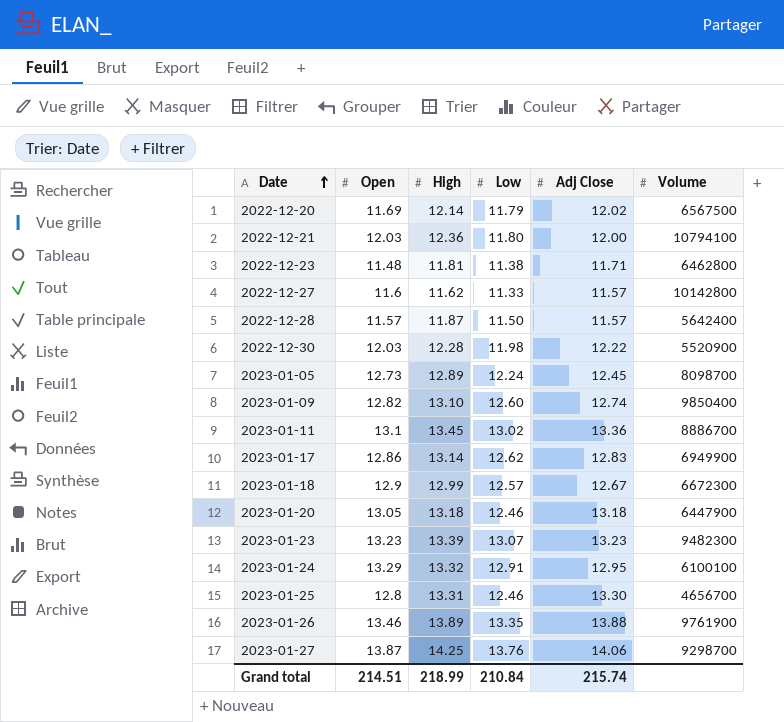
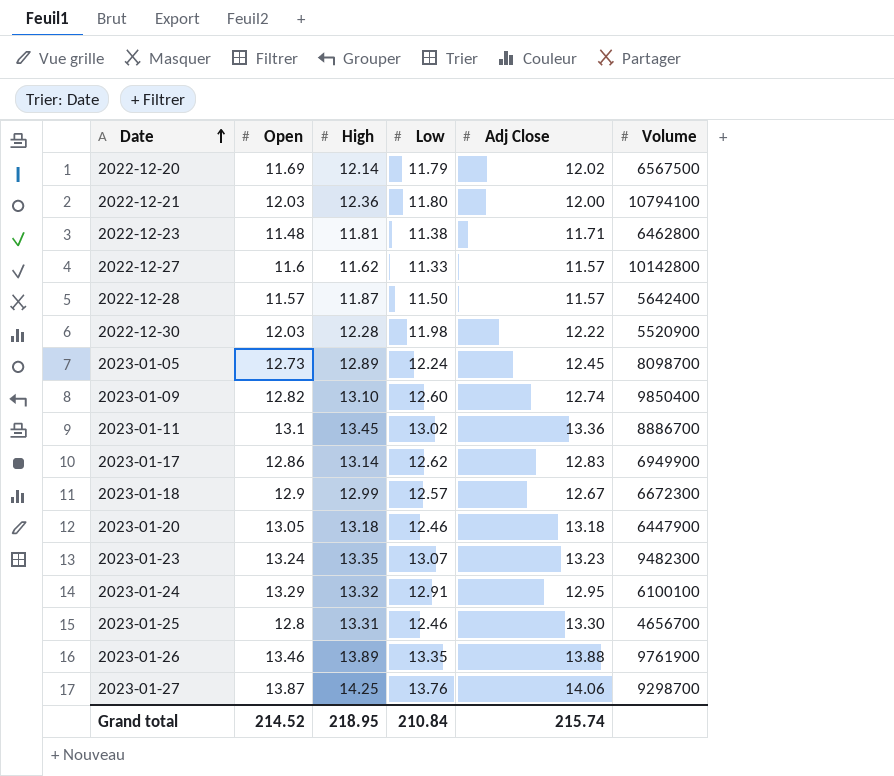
2023-01-23 | Open: 13.23 -> 13.24
2023-01-23 | High: 13.39 -> 13.35
Grand total | Open: 214.51 -> 214.52
Grand total | High: 218.99 -> 218.95

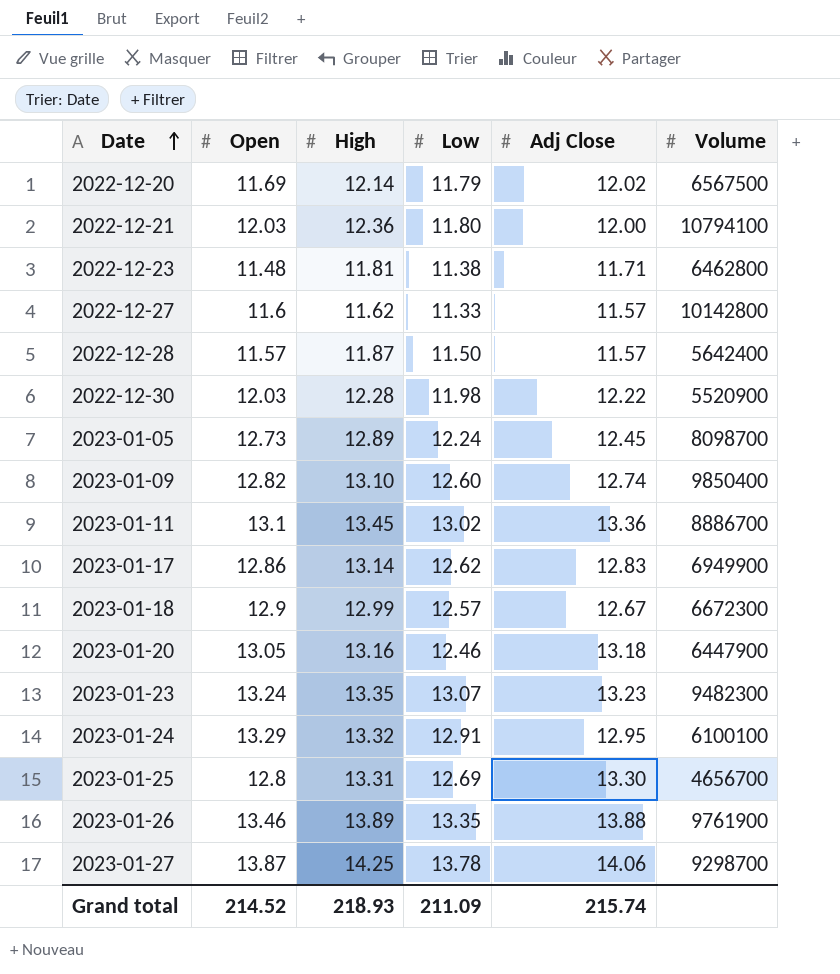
2023-01-20 | High: 13.18 -> 13.16
2023-01-25 | Low: 12.46 -> 12.69
2023-01-27 | Low: 13.76 -> 13.78
Grand total | High: 218.95 -> 218.93
Grand total | Low: 210.84 -> 211.09

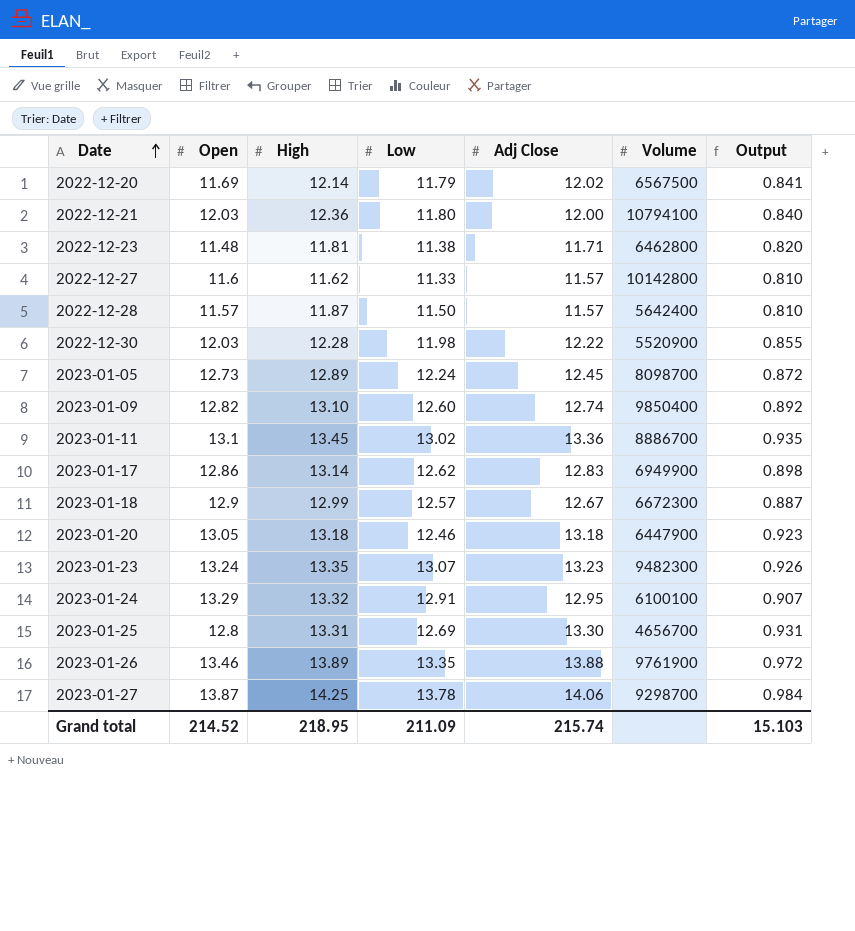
column Output | formula: none -> [Adj Close] * 0.07
2023-01-20 | High: 13.16 -> 13.18
Grand total | High: 218.93 -> 218.95

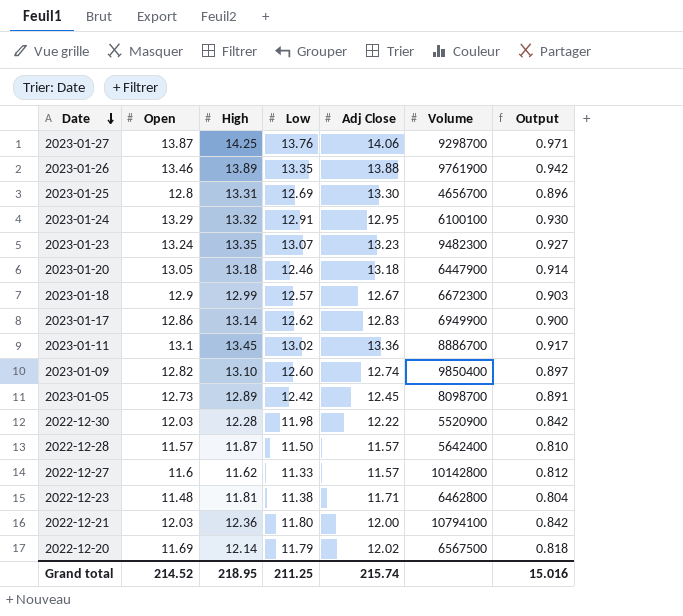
row order: Date ascending -> Date descending
column Output | formula: [Adj Close] * 0.07 -> [Open] * 0.07
2023-01-27 | Low: 13.78 -> 13.76
2023-01-05 | Low: 12.24 -> 12.42
Grand total | Low: 211.09 -> 211.25
Grand total | Output: 15.103 -> 15.016

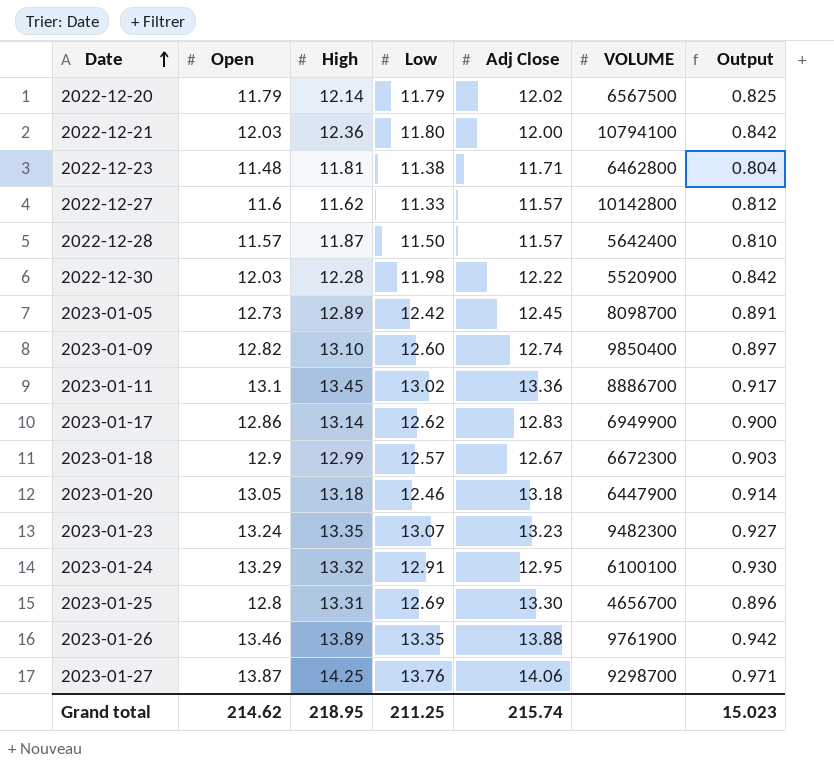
row order: Date descending -> Date ascending
column name: Volume -> VOLUME
2022-12-20 | Open: 11.69 -> 11.79
2022-12-20 | Output: 0.818 -> 0.825
Grand total | Open: 214.52 -> 214.62
Grand total | Output: 15.016 -> 15.023

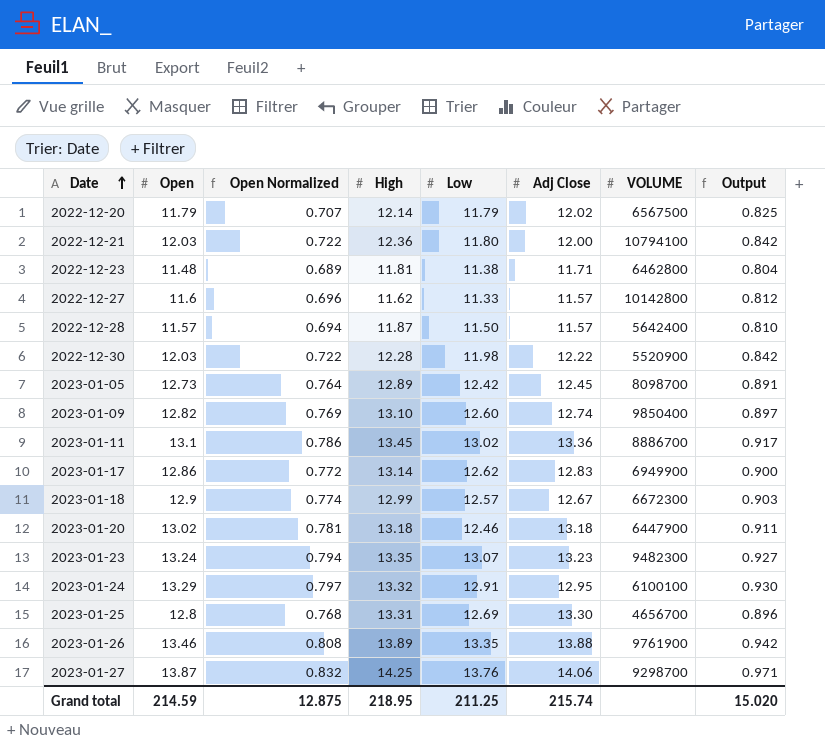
column Open Normalized | formula: none -> [Open] * 0.06
2023-01-20 | Open: 13.05 -> 13.02
2023-01-20 | Output: 0.914 -> 0.911
Grand total | Open: 214.62 -> 214.59
Grand total | Output: 15.023 -> 15.020

